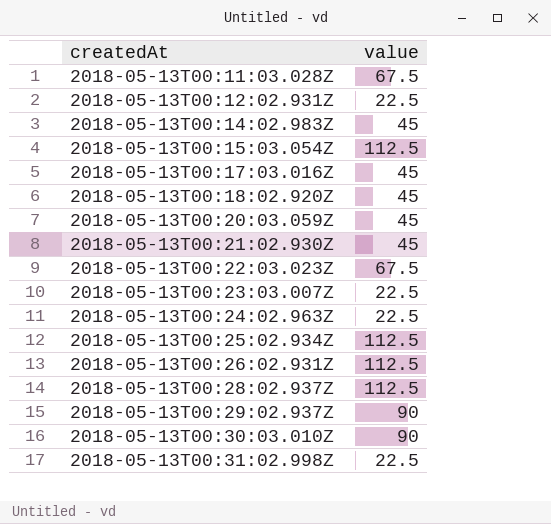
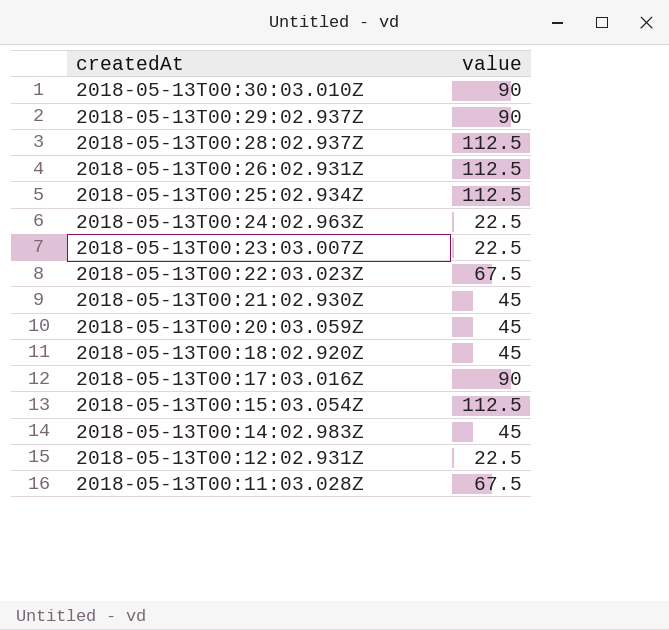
row order: createdAt ascending -> createdAt descending
row 2018-05-13T00:31:02.998Z: 22.5 -> none
2018-05-13T00:17:03.016Z | value: 45 -> 90

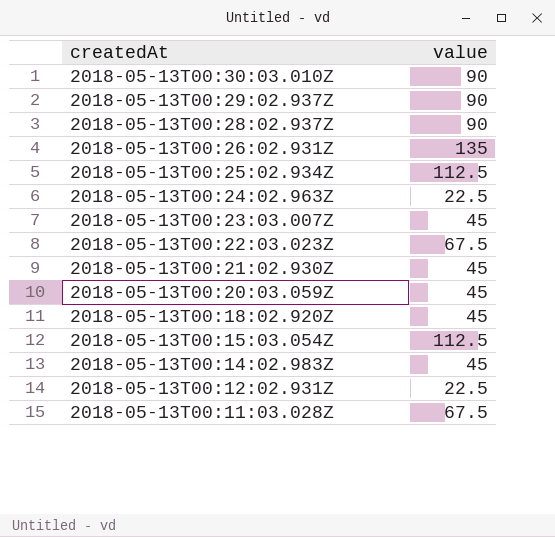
row 2018-05-13T00:17:03.016Z: 90 -> none
2018-05-13T00:28:02.937Z | value: 112.5 -> 90
2018-05-13T00:26:02.931Z | value: 112.5 -> 135
2018-05-13T00:23:03.007Z | value: 22.5 -> 45

